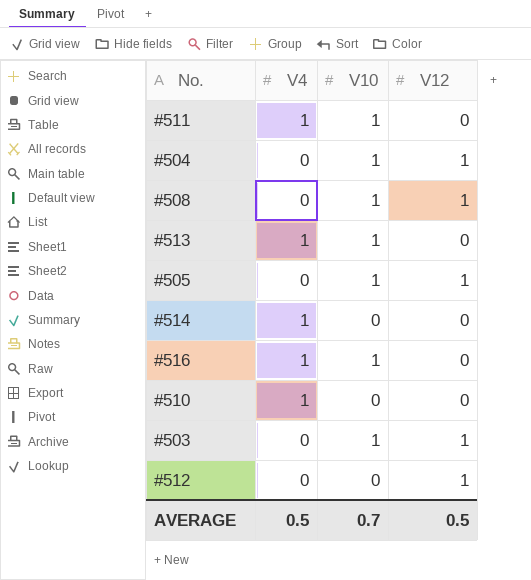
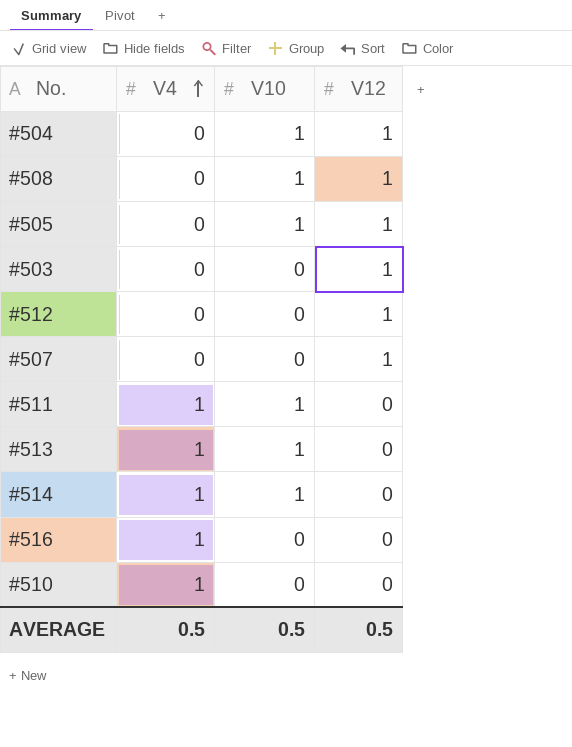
row order: none -> V4 ascending
#503 | V10: 1 -> 0
row #507: none -> 0 | 0 | 1
#514 | V10: 0 -> 1
#516 | V10: 1 -> 0
AVERAGE | V10: 0.7 -> 0.5

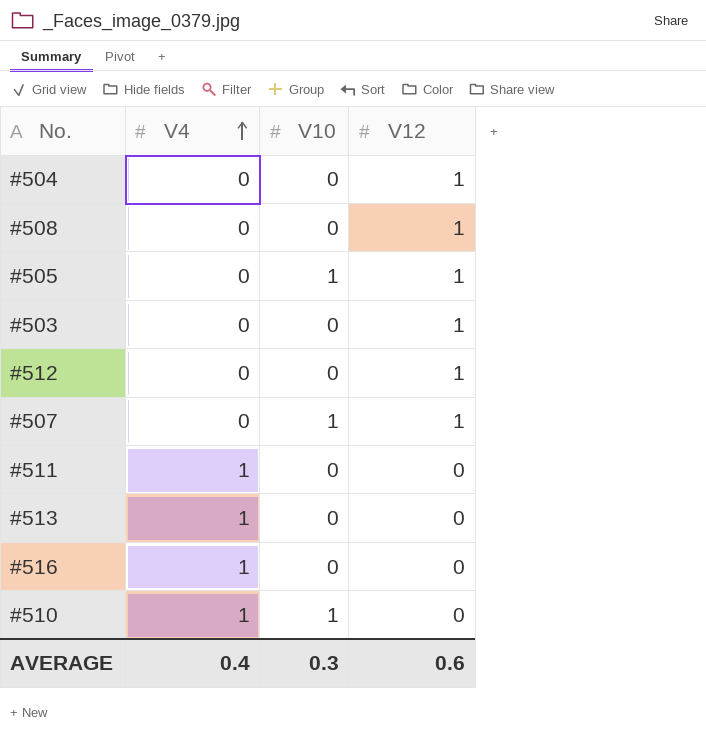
row #514: 1 | 1 | 0 -> none
#504 | V10: 1 -> 0
#508 | V10: 1 -> 0
#507 | V10: 0 -> 1
#511 | V10: 1 -> 0
#513 | V10: 1 -> 0
#510 | V10: 0 -> 1
AVERAGE | V4: 0.5 -> 0.4
AVERAGE | V10: 0.5 -> 0.3
AVERAGE | V12: 0.5 -> 0.6

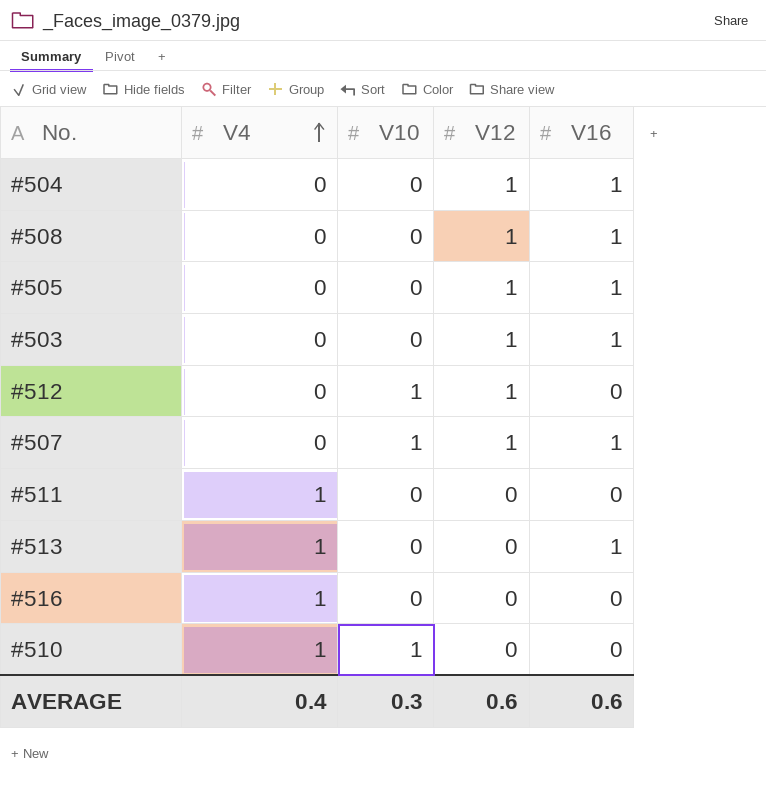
column V16 | position: none -> 5
#505 | V10: 1 -> 0
#512 | V10: 0 -> 1

